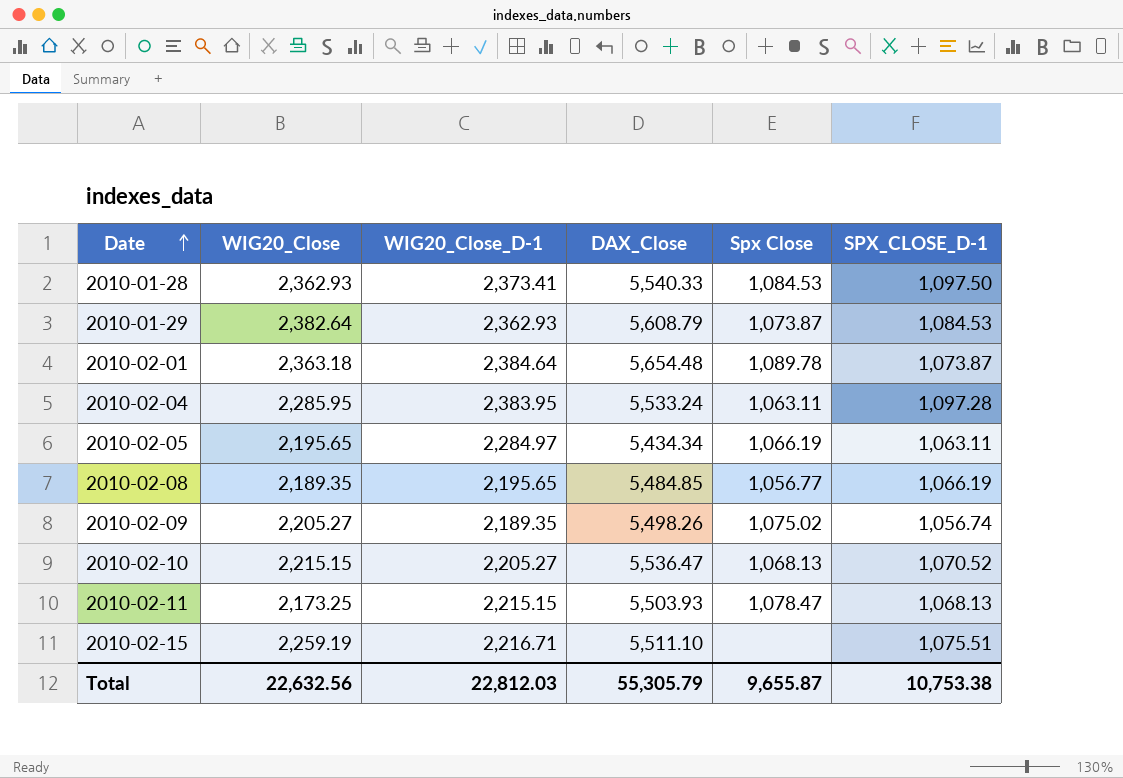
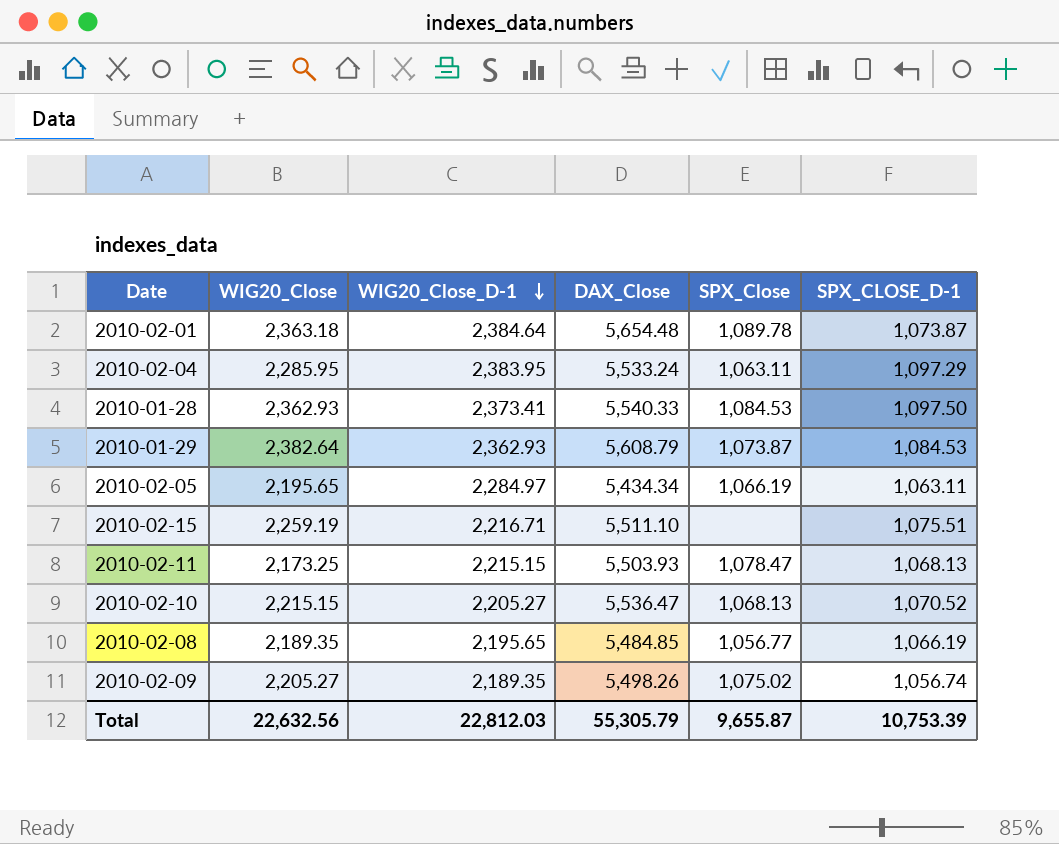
row order: Date ascending -> WIG20_Close_D-1 descending
column name: Spx Close -> SPX_Close
2010-02-04 | SPX_CLOSE_D-1: 1,097.28 -> 1,097.29
Total | SPX_CLOSE_D-1: 10,753.38 -> 10,753.39

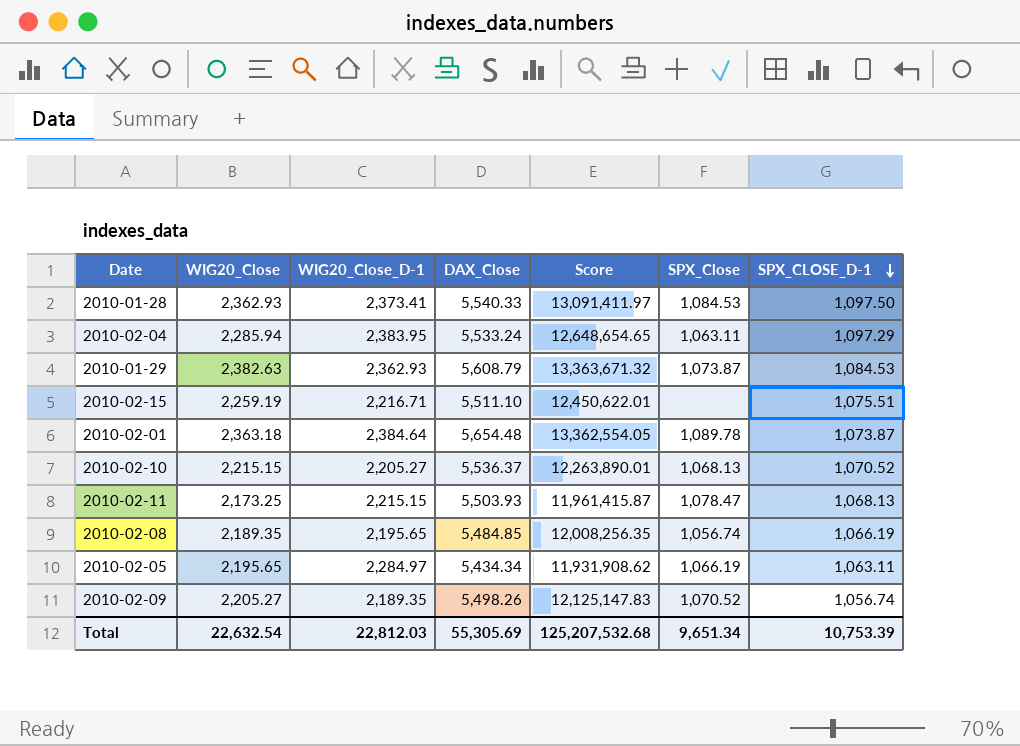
row order: WIG20_Close_D-1 descending -> SPX_CLOSE_D-1 descending
column Score | formula: none -> [WIG20_Close] * [DAX_Close]
2010-02-04 | WIG20_Close: 2,285.95 -> 2,285.94
2010-01-29 | WIG20_Close: 2,382.64 -> 2,382.63
2010-02-10 | DAX_Close: 5,536.47 -> 5,536.37
2010-02-08 | SPX_Close: 1,056.77 -> 1,056.74
2010-02-09 | SPX_Close: 1,075.02 -> 1,070.52
Total | WIG20_Close: 22,632.56 -> 22,632.54
Total | DAX_Close: 55,305.79 -> 55,305.69
Total | SPX_Close: 9,655.87 -> 9,651.34

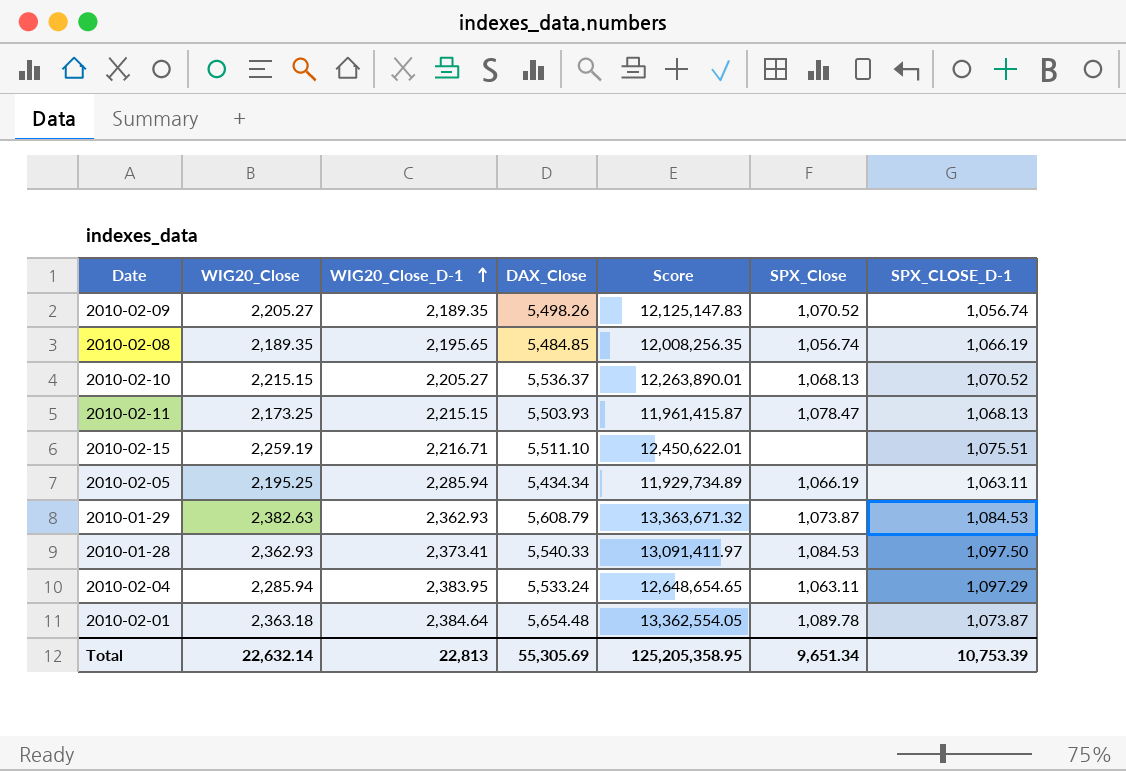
row order: SPX_CLOSE_D-1 descending -> WIG20_Close_D-1 ascending
2010-02-05 | WIG20_Close: 2,195.65 -> 2,195.25
2010-02-05 | WIG20_Close_D-1: 2,284.97 -> 2,285.94
2010-02-05 | Score: 11,931,908.62 -> 11,929,734.89
Total | WIG20_Close: 22,632.54 -> 22,632.14
Total | WIG20_Close_D-1: 22,812.03 -> 22,813
Total | Score: 125,207,532.68 -> 125,205,358.95

